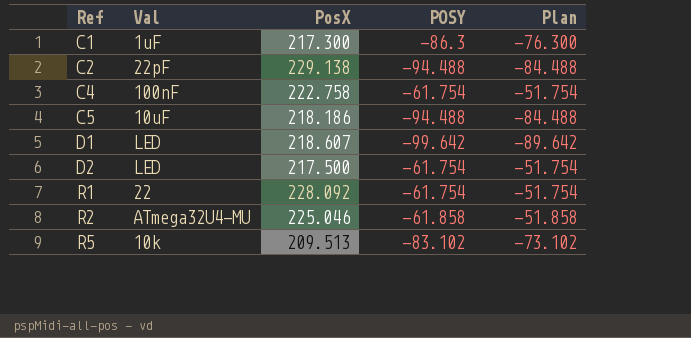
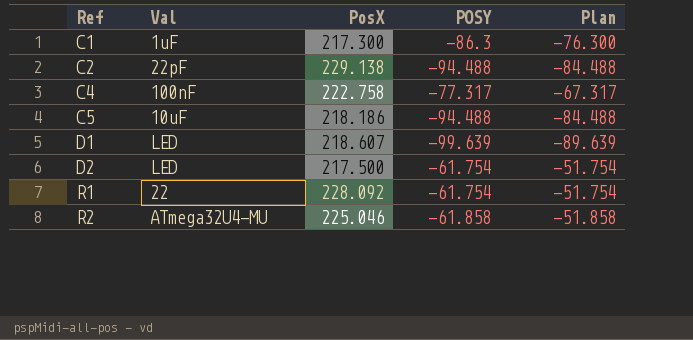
row R5: 10k | 209.513 | -83.102 | -73.102 -> none
C4 | POSY: -61.754 -> -77.317
C4 | Plan: -51.754 -> -67.317
D1 | POSY: -99.642 -> -99.639
D1 | Plan: -89.642 -> -89.639

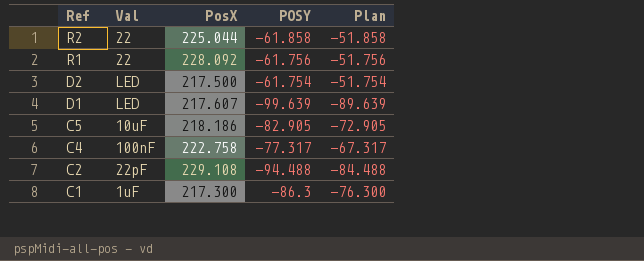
row order: Ref ascending -> Ref descending
R2 | Val: ATmega32U4-MU -> 22
R2 | PosX: 225.046 -> 225.044
R1 | POSY: -61.754 -> -61.756
R1 | Plan: -51.754 -> -51.756
D1 | PosX: 218.607 -> 217.607
C5 | POSY: -94.488 -> -82.905
C5 | Plan: -84.488 -> -72.905
C2 | PosX: 229.138 -> 229.108

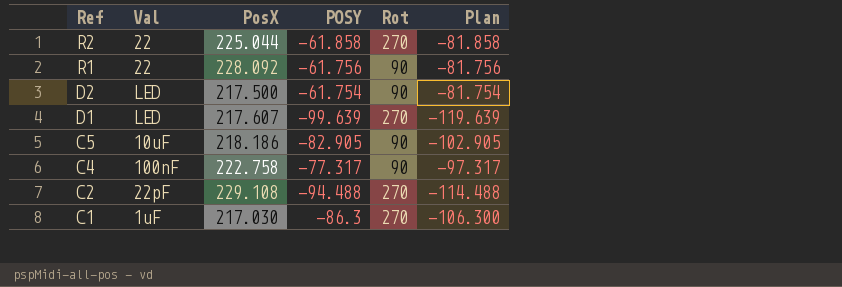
column Rot | position: none -> 5
column Plan | formula: [POSY] + 10 -> [POSY] - 20
C1 | PosX: 217.300 -> 217.030

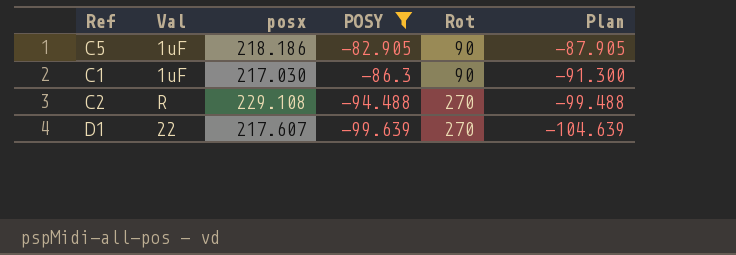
filter: none -> POSY <= -82.905
row order: Ref descending -> POSY descending
column name: PosX -> posx
column Plan | formula: [POSY] - 20 -> [POSY] - 5
C5 | Val: 10uF -> 1uF
C1 | Rot: 270 -> 90
C2 | Val: 22pF -> R
D1 | Val: LED -> 22

